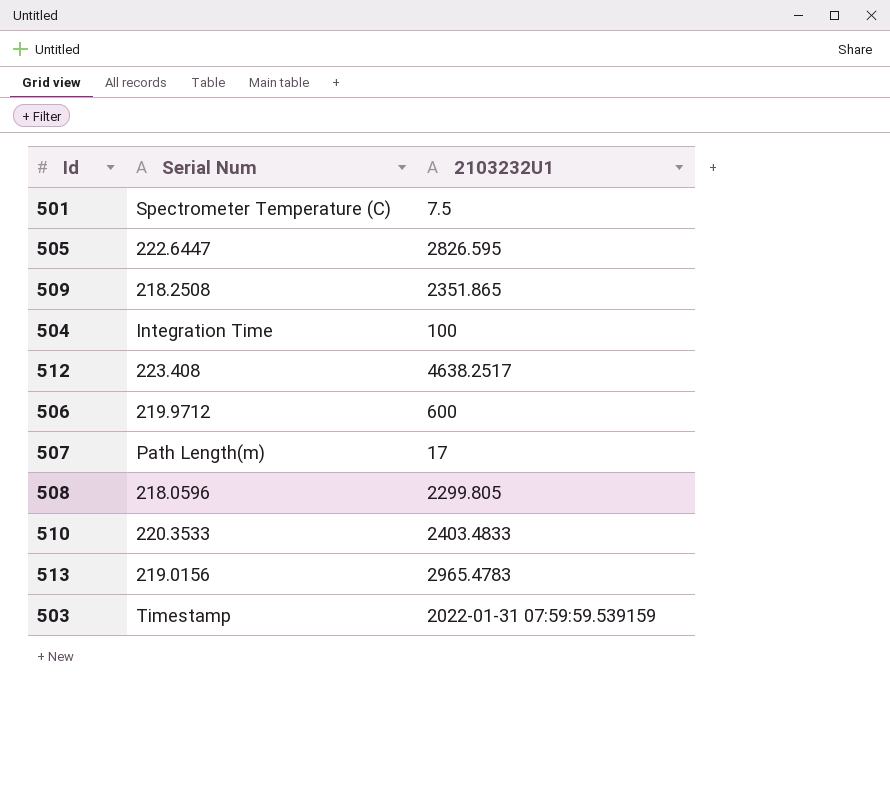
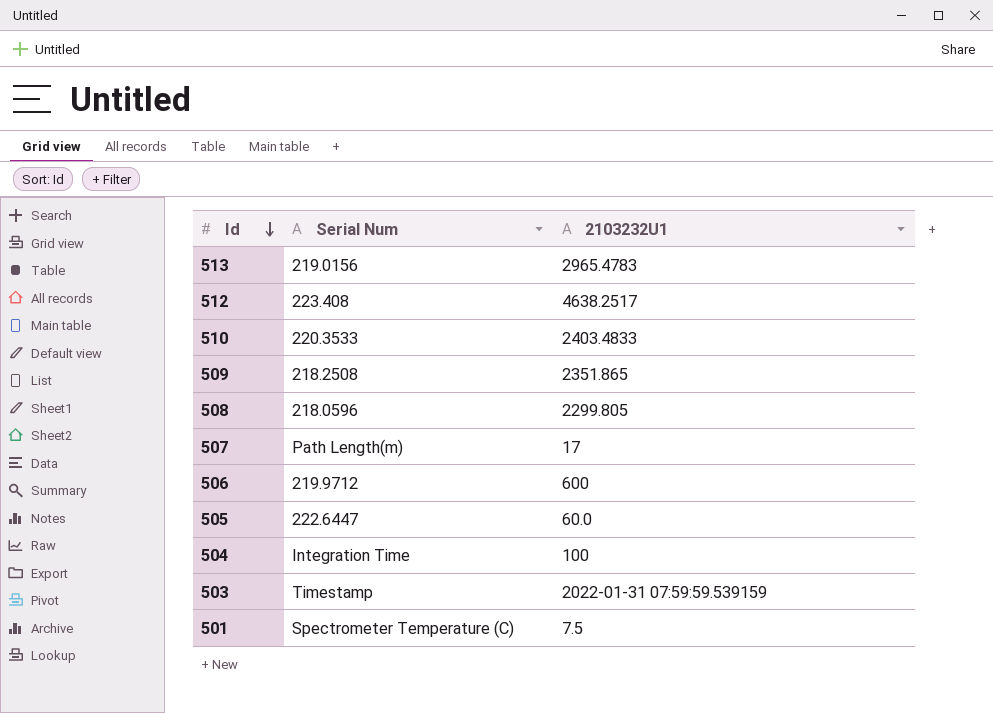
row order: none -> Id descending
505 | 2103232U1: 2826.595 -> 60.0

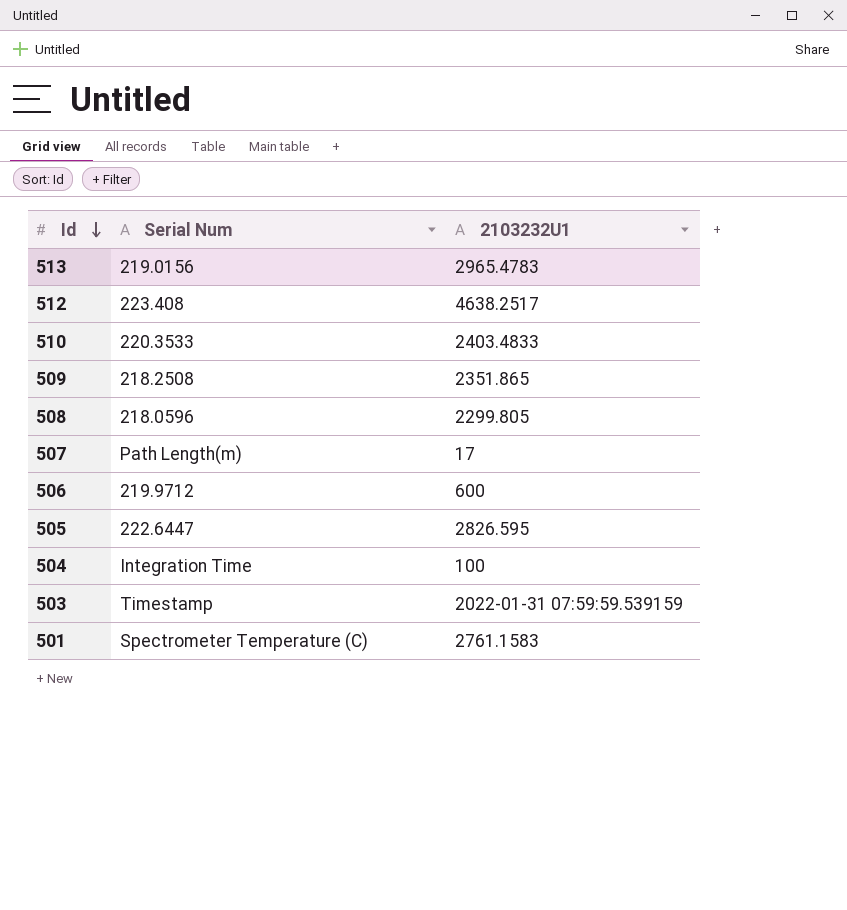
505 | 2103232U1: 60.0 -> 2826.595
501 | 2103232U1: 7.5 -> 2761.1583

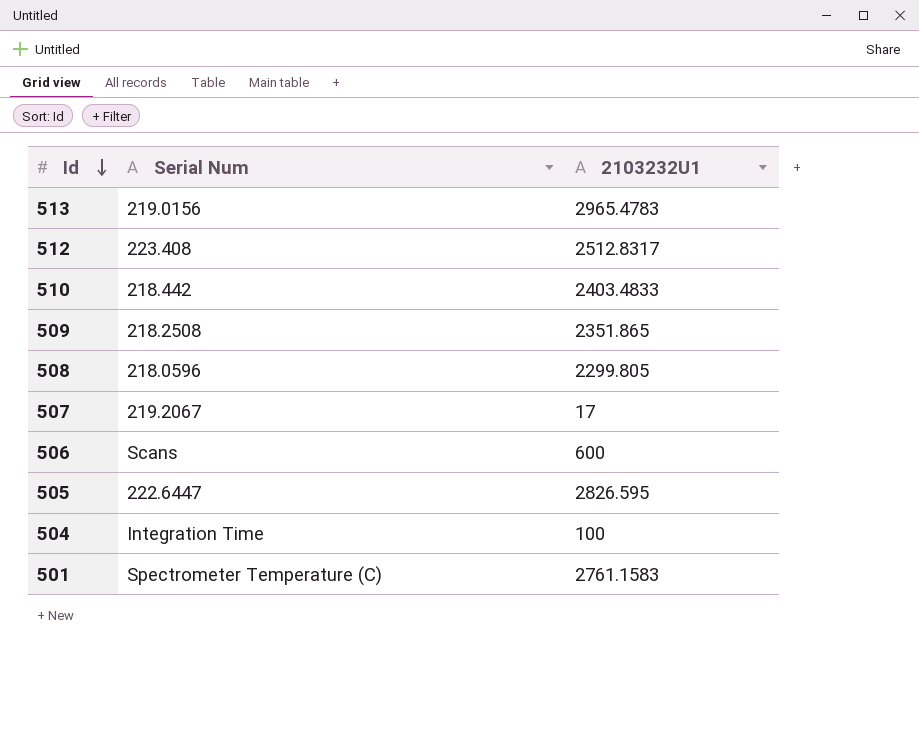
row 503: Timestamp | 2022-01-31 07:59:59.539159 -> none
512 | 2103232U1: 4638.2517 -> 2512.8317
510 | Serial Num: 220.3533 -> 218.442
507 | Serial Num: Path Length(m) -> 219.2067
506 | Serial Num: 219.9712 -> Scans

